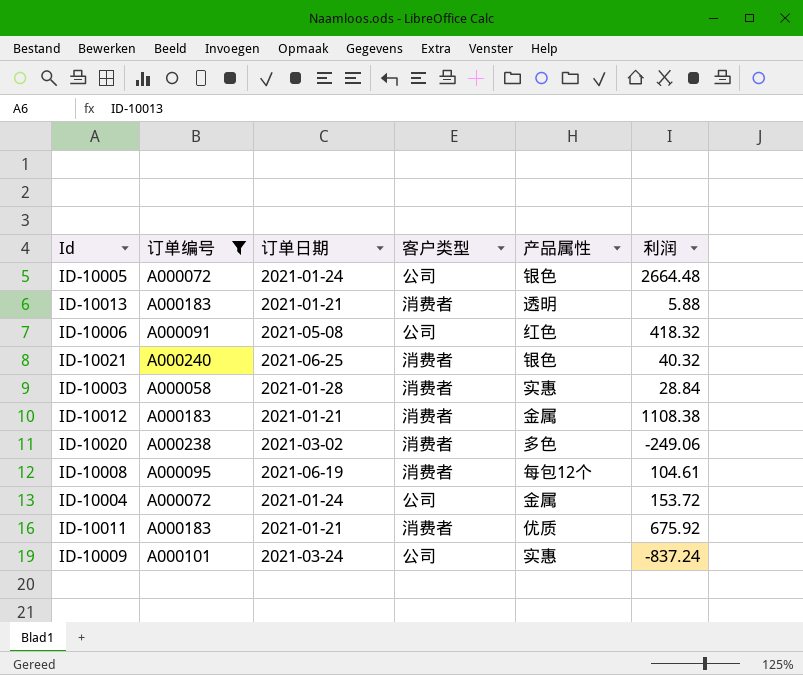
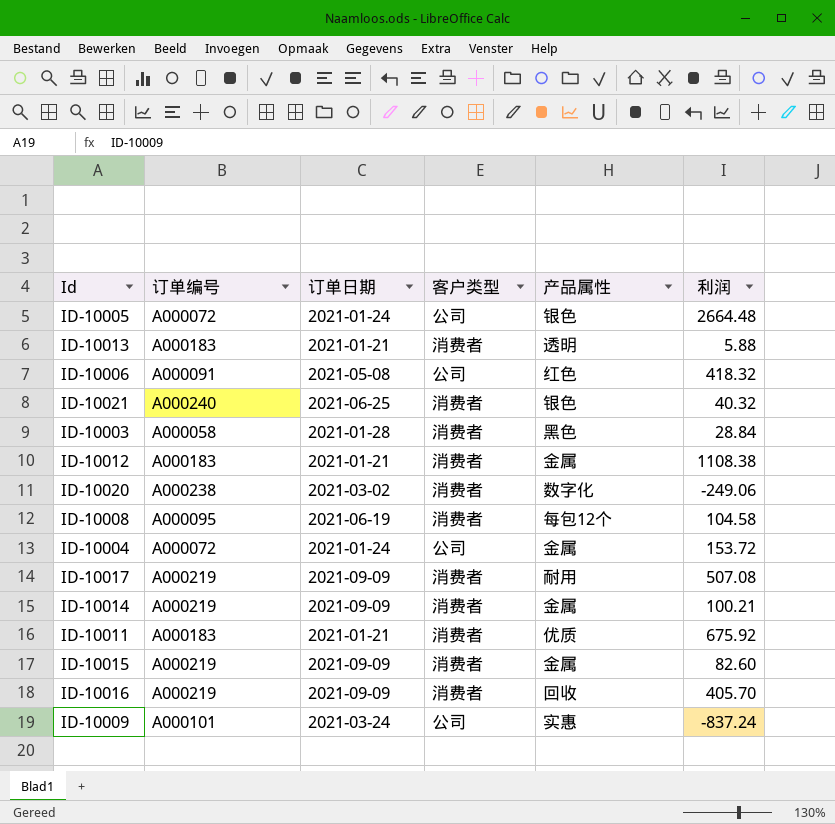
filter: 订单编号 != A000219 -> none
ID-10003 | 产品属性: 实惠 -> 黑色
ID-10020 | 产品属性: 多色 -> 数字化
ID-10008 | 利润: 104.61 -> 104.58

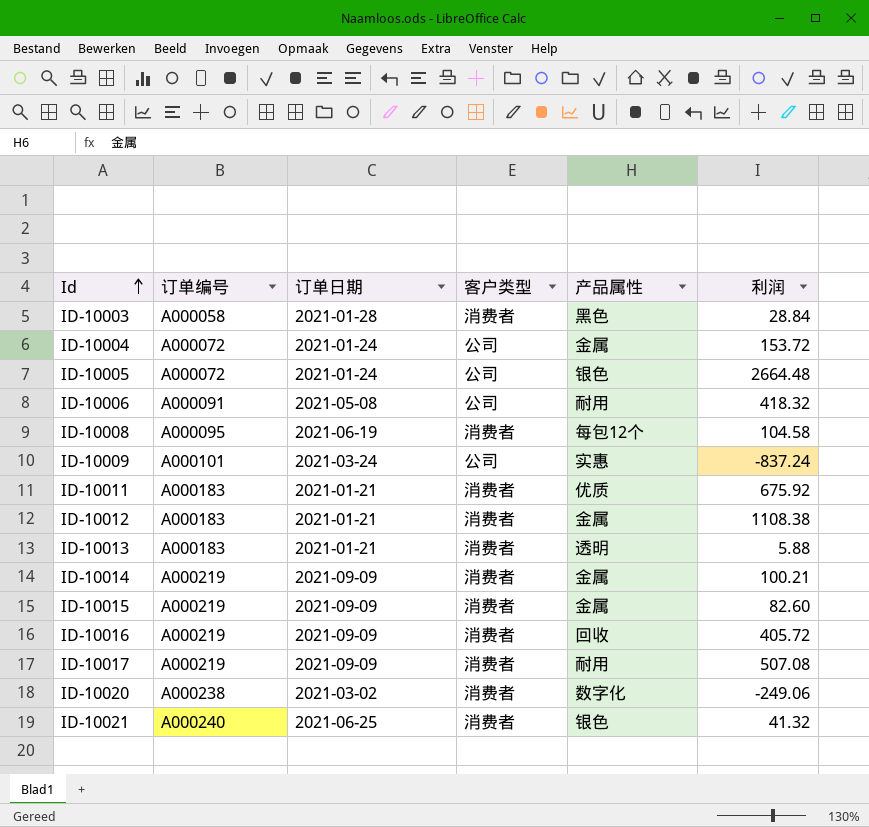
row order: none -> Id ascending
ID-10006 | 产品属性: 红色 -> 耐用
ID-10016 | 利润: 405.70 -> 405.72
ID-10021 | 利润: 40.32 -> 41.32

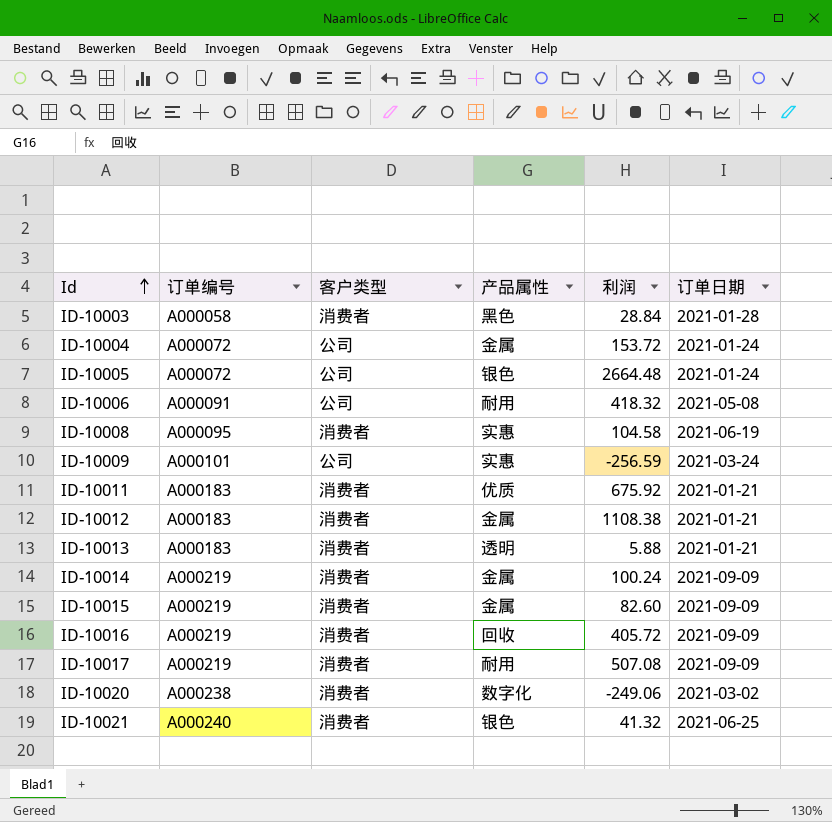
column 订单日期 | position: 3 -> 6
ID-10008 | 产品属性: 每包12个 -> 实惠
ID-10009 | 利润: -837.24 -> -256.59
ID-10014 | 利润: 100.21 -> 100.24

